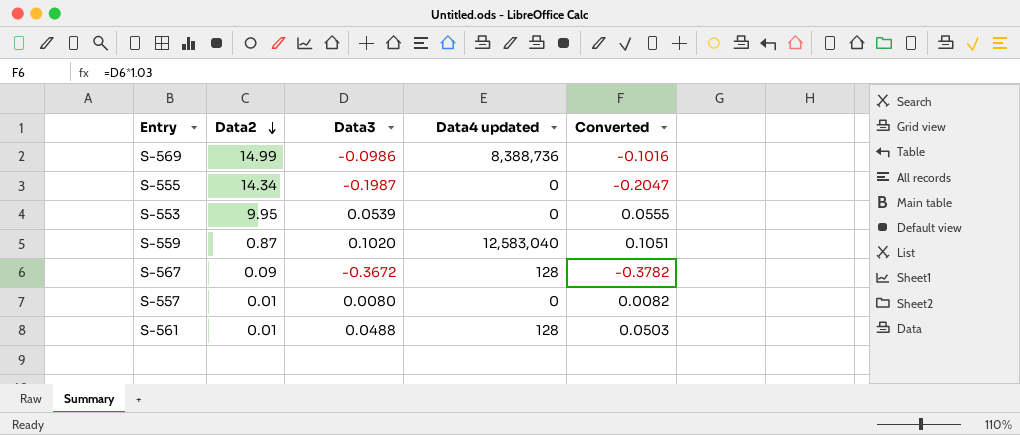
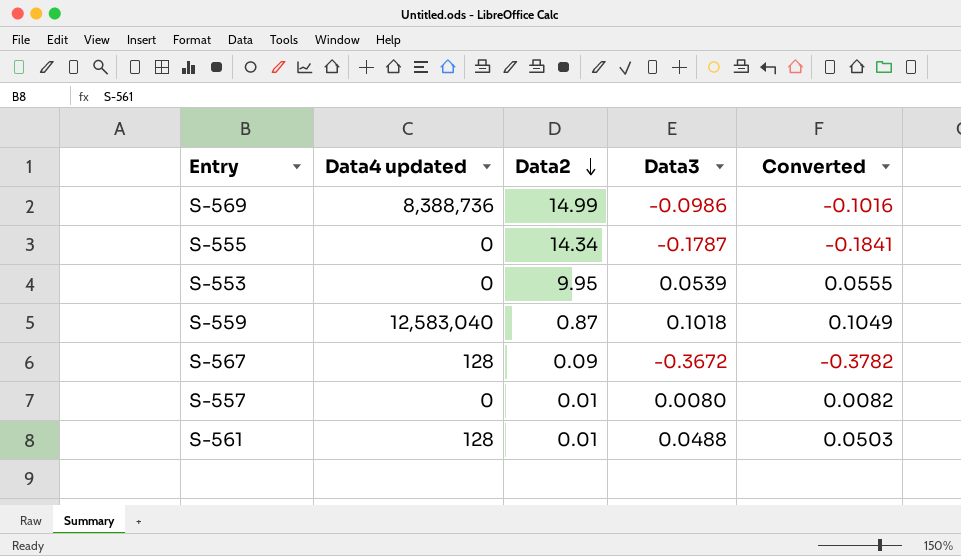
column Data4 updated | position: 4 -> 2
S-555 | Data3: -0.1987 -> -0.1787
S-555 | Converted: -0.2047 -> -0.1841
S-559 | Data3: 0.1020 -> 0.1018
S-559 | Converted: 0.1051 -> 0.1049

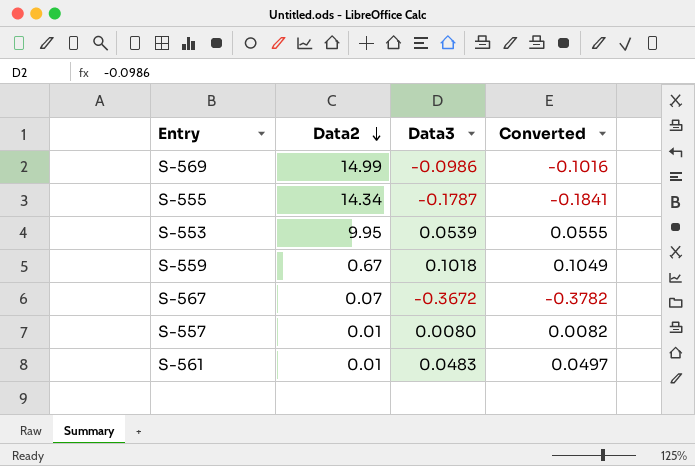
column Data4 updated | position: 2 -> none
S-559 | Data2: 0.87 -> 0.67
S-567 | Data2: 0.09 -> 0.07
S-561 | Data3: 0.0488 -> 0.0483
S-561 | Converted: 0.0503 -> 0.0497

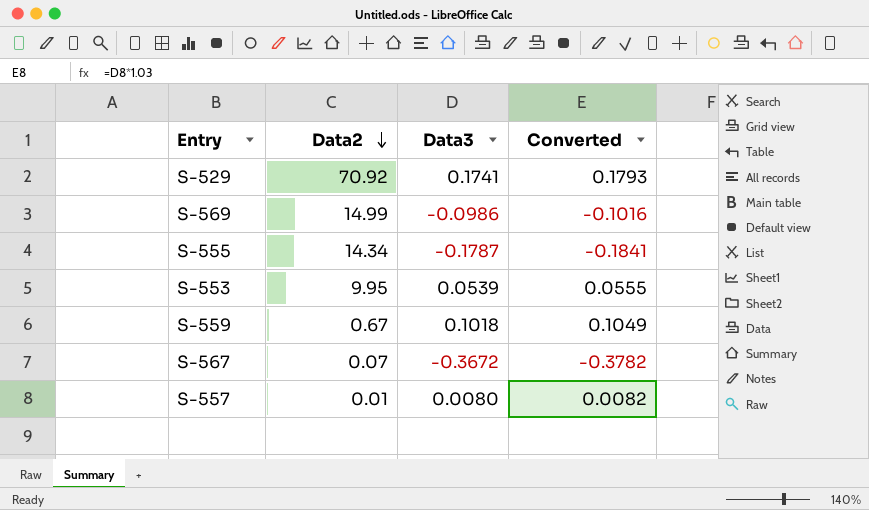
row S-561: 0.01 | 0.0483 | 0.0497 -> none
row S-529: none -> 70.92 | 0.1741 | 0.1793

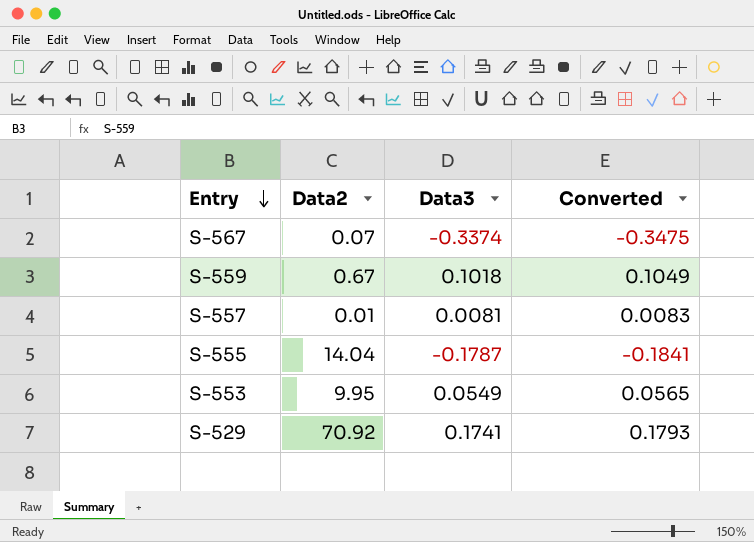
row order: Data2 descending -> Entry descending
row S-569: 14.99 | -0.0986 | -0.1016 -> none
S-567 | Data3: -0.3672 -> -0.3374
S-567 | Converted: -0.3782 -> -0.3475
S-557 | Data3: 0.0080 -> 0.0081
S-557 | Converted: 0.0082 -> 0.0083
S-555 | Data2: 14.34 -> 14.04
S-553 | Data3: 0.0539 -> 0.0549
S-553 | Converted: 0.0555 -> 0.0565

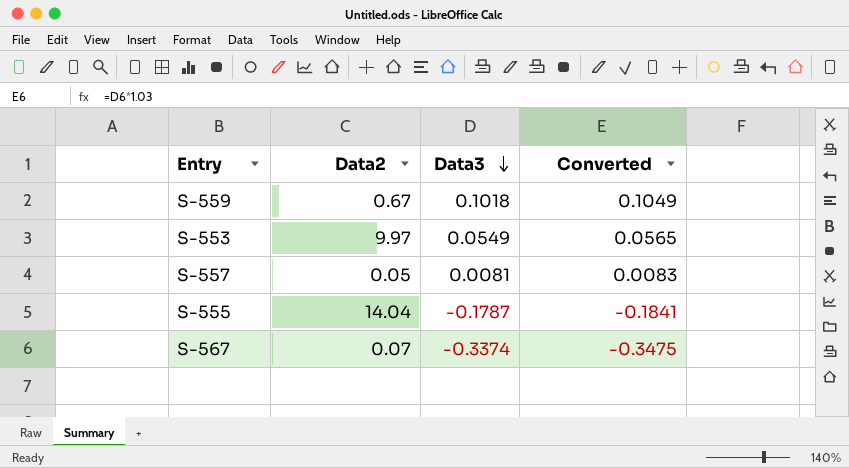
row order: Entry descending -> Data3 descending
row S-529: 70.92 | 0.1741 | 0.1793 -> none
S-553 | Data2: 9.95 -> 9.97
S-557 | Data2: 0.01 -> 0.05

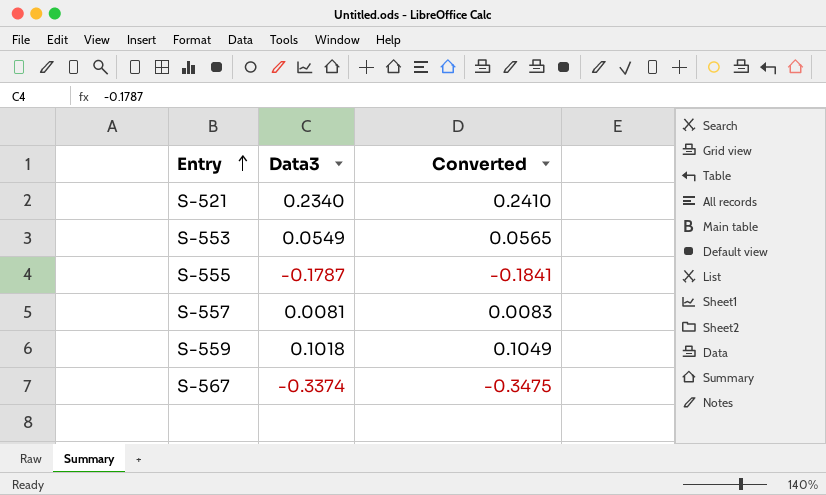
row order: Data3 descending -> Entry ascending
column Data2 | position: 2 -> none
row S-521: none -> 0.2340 | 0.2410

